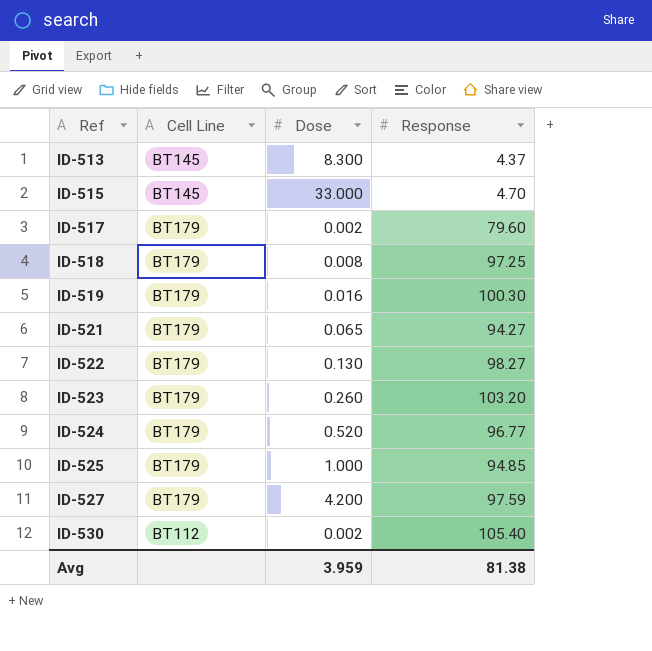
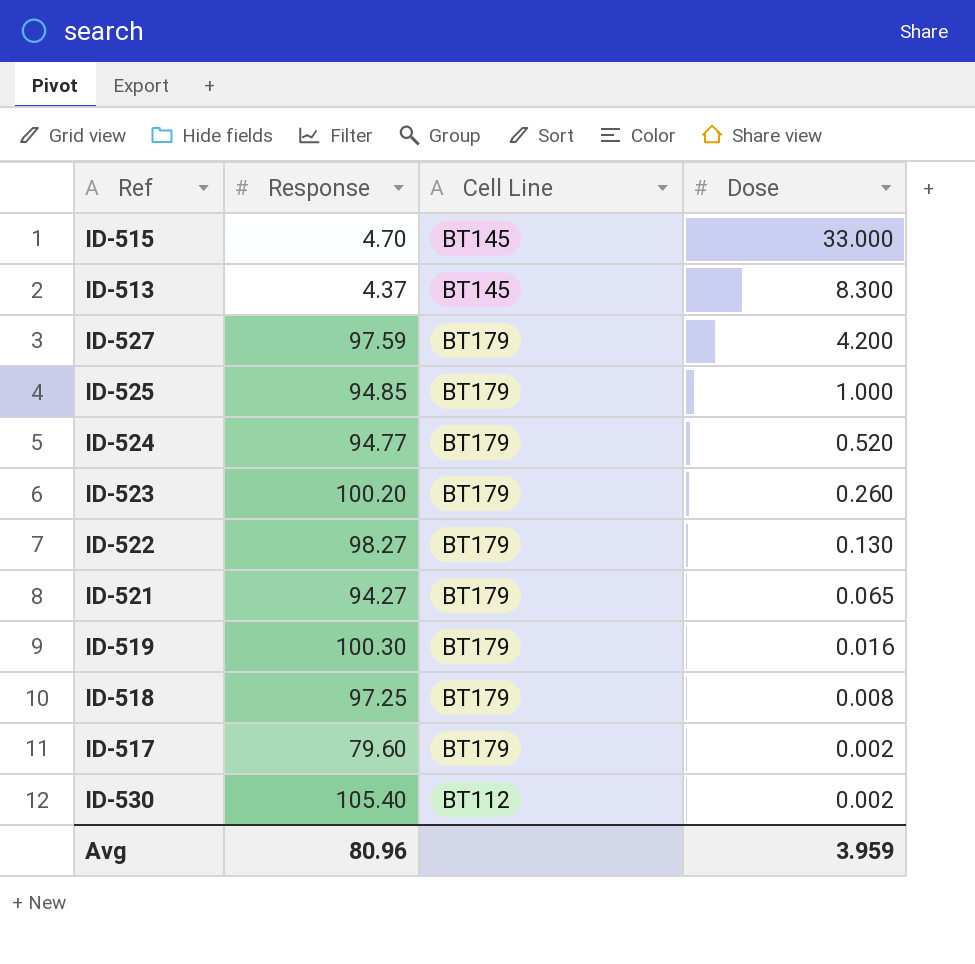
row order: Ref ascending -> Dose descending
column Response | position: 4 -> 2
ID-524 | Response: 96.77 -> 94.77
ID-523 | Response: 103.20 -> 100.20
Avg | Response: 81.38 -> 80.96

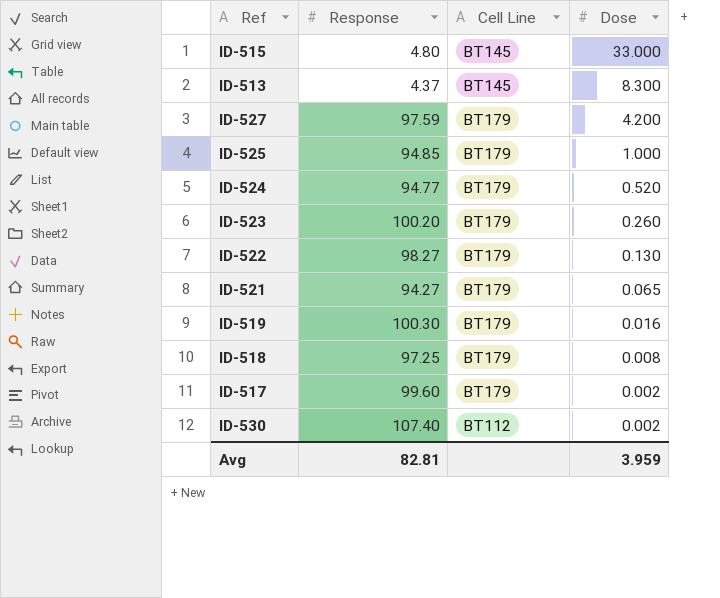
ID-515 | Response: 4.70 -> 4.80
ID-517 | Response: 79.60 -> 99.60
ID-530 | Response: 105.40 -> 107.40
Avg | Response: 80.96 -> 82.81

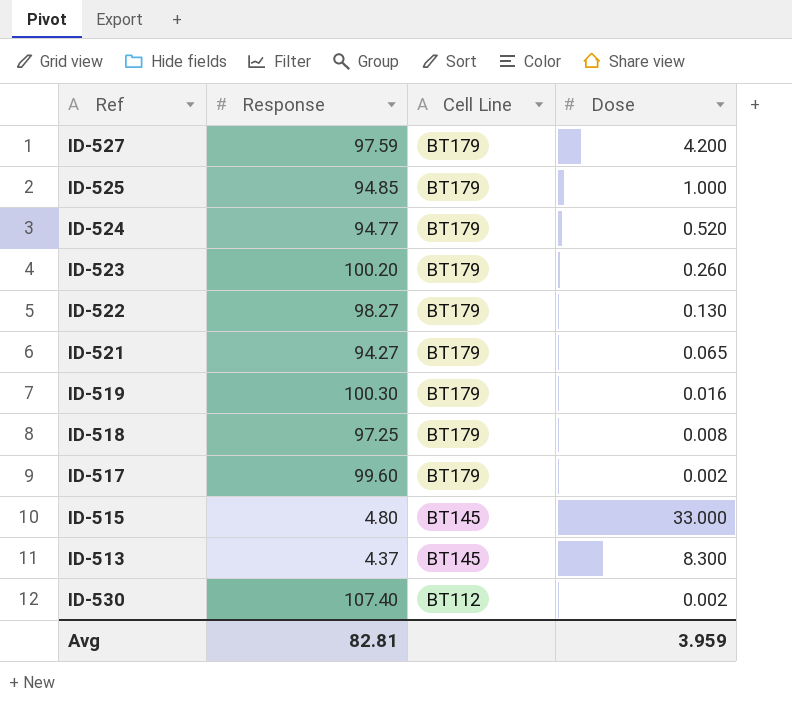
row order: Dose descending -> Cell Line descending

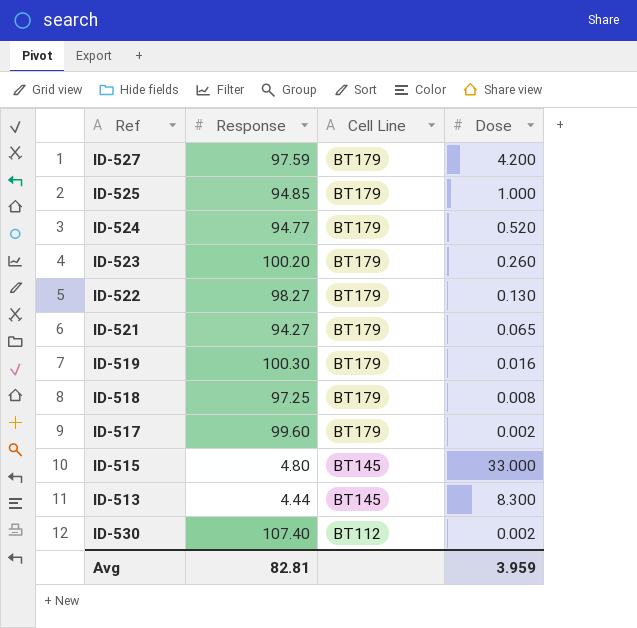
ID-513 | Response: 4.37 -> 4.44

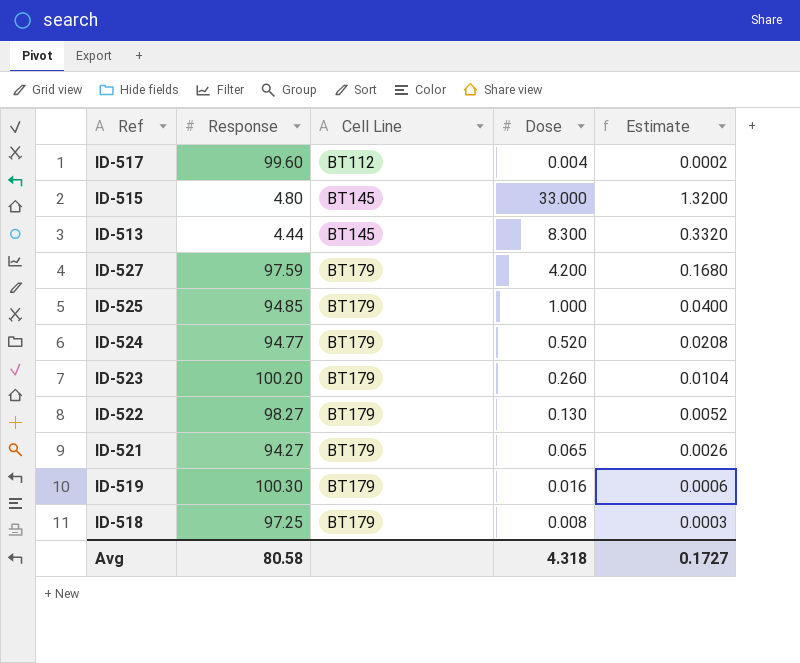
row order: Cell Line descending -> Cell Line ascending
column Estimate | formula: none -> [Dose] * 0.04
row ID-530: 107.40 | BT112 | 0.002 -> none
ID-517 | Cell Line: BT179 -> BT112
ID-517 | Dose: 0.002 -> 0.004
Avg | Response: 82.81 -> 80.58
Avg | Dose: 3.959 -> 4.318

